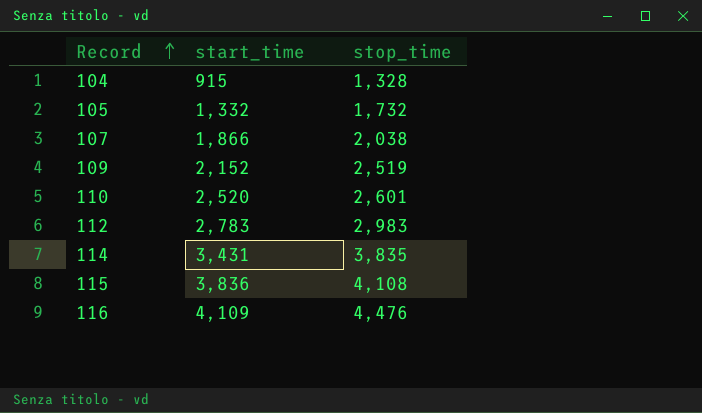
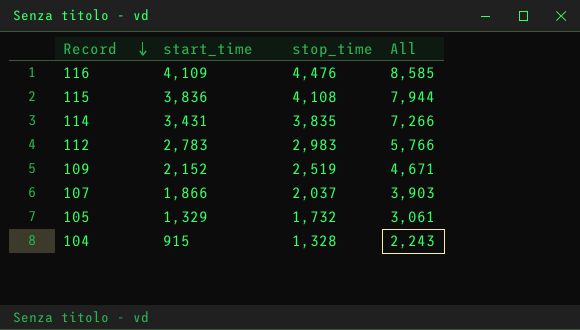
row order: Record ascending -> Record descending
column All | formula: none -> [start_time] + [stop_time]
row 110: 2,520 | 2,601 -> none
107 | stop_time: 2,038 -> 2,037
105 | start_time: 1,332 -> 1,329

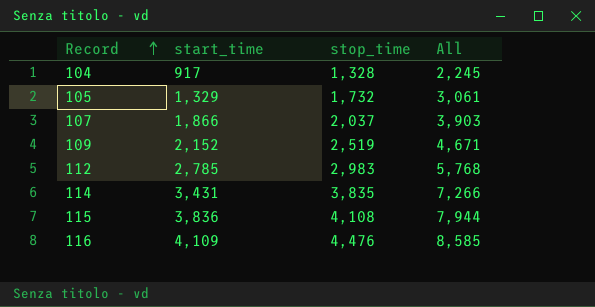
row order: Record descending -> Record ascending
104 | start_time: 915 -> 917
104 | All: 2,243 -> 2,245
112 | start_time: 2,783 -> 2,785
112 | All: 5,766 -> 5,768

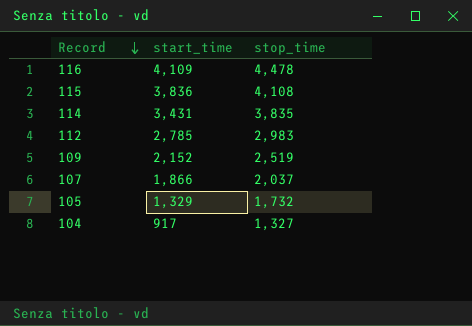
row order: Record ascending -> Record descending
column All | formula: [start_time] + [stop_time] -> none
116 | stop_time: 4,476 -> 4,478
104 | stop_time: 1,328 -> 1,327

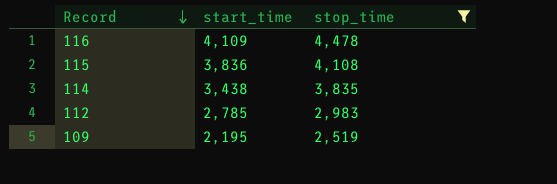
filter: none -> stop_time >= 2,519
114 | start_time: 3,431 -> 3,438
109 | start_time: 2,152 -> 2,195

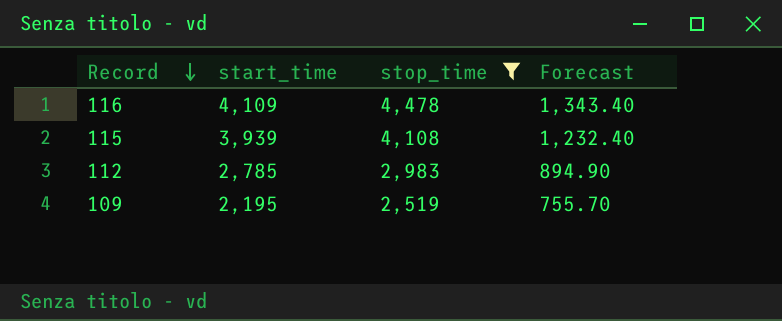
column Forecast | formula: none -> [stop_time] * 0.3
row 114: 3,438 | 3,835 -> none
115 | start_time: 3,836 -> 3,939

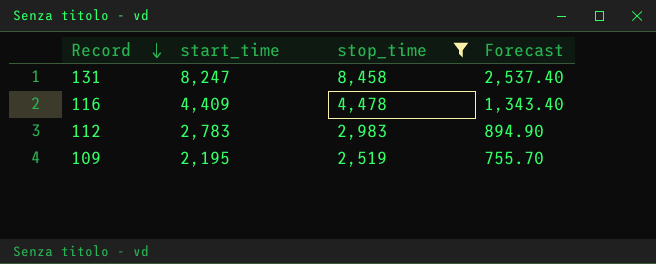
row 115: 3,939 | 4,108 | 1,232.40 -> none
row 131: none -> 8,247 | 8,458 | 2,537.40
116 | start_time: 4,109 -> 4,409
112 | start_time: 2,785 -> 2,783

